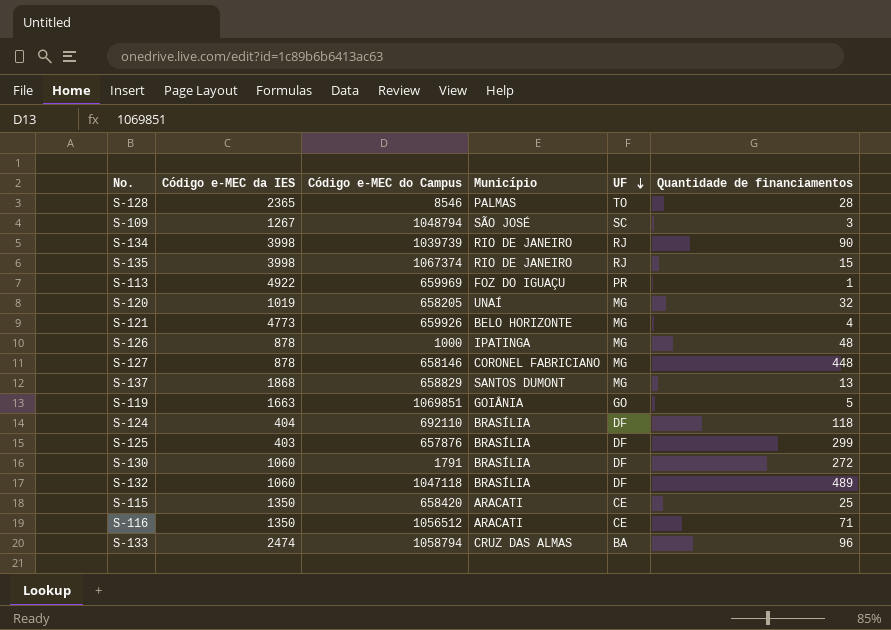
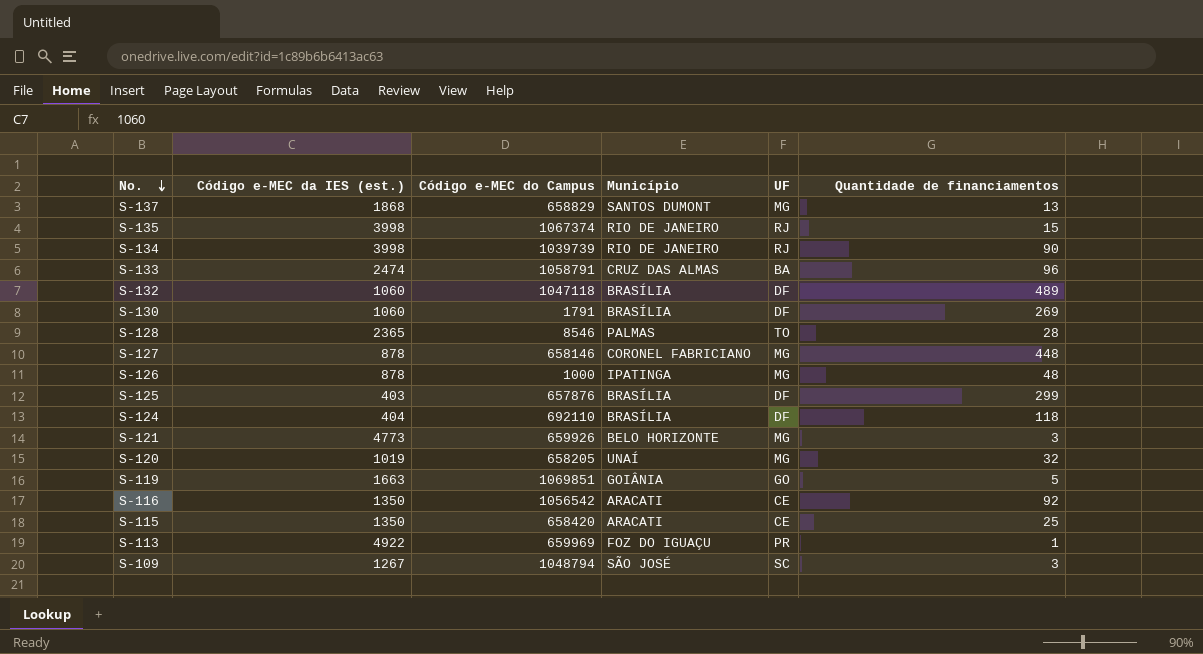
row order: UF descending -> No. descending
column name: Código e-MEC da IES -> Código e-MEC da IES (est.)
S-133 | Código e-MEC do Campus: 1058794 -> 1058791
S-130 | Quantidade de financiamentos: 272 -> 269
S-121 | Quantidade de financiamentos: 4 -> 3
S-116 | Código e-MEC do Campus: 1056512 -> 1056542
S-116 | Quantidade de financiamentos: 71 -> 92

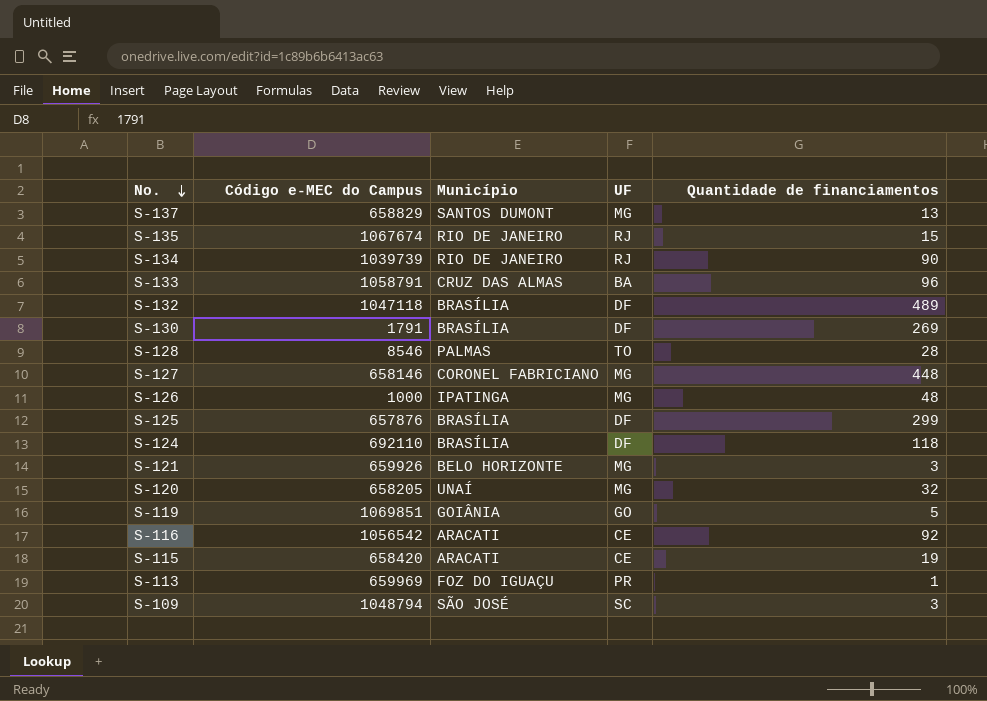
column Código e-MEC da IES (est.) | position: 2 -> none
S-135 | Código e-MEC do Campus: 1067374 -> 1067674
S-115 | Quantidade de financiamentos: 25 -> 19

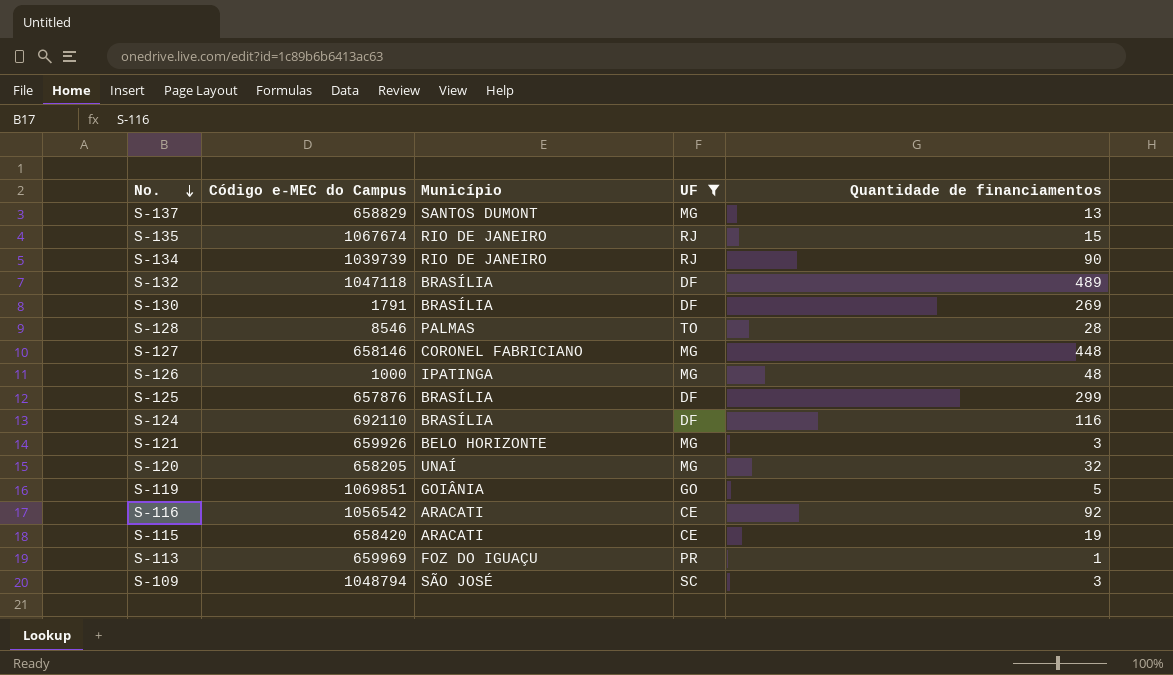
filter: none -> UF != BA
S-124 | Quantidade de financiamentos: 118 -> 116

